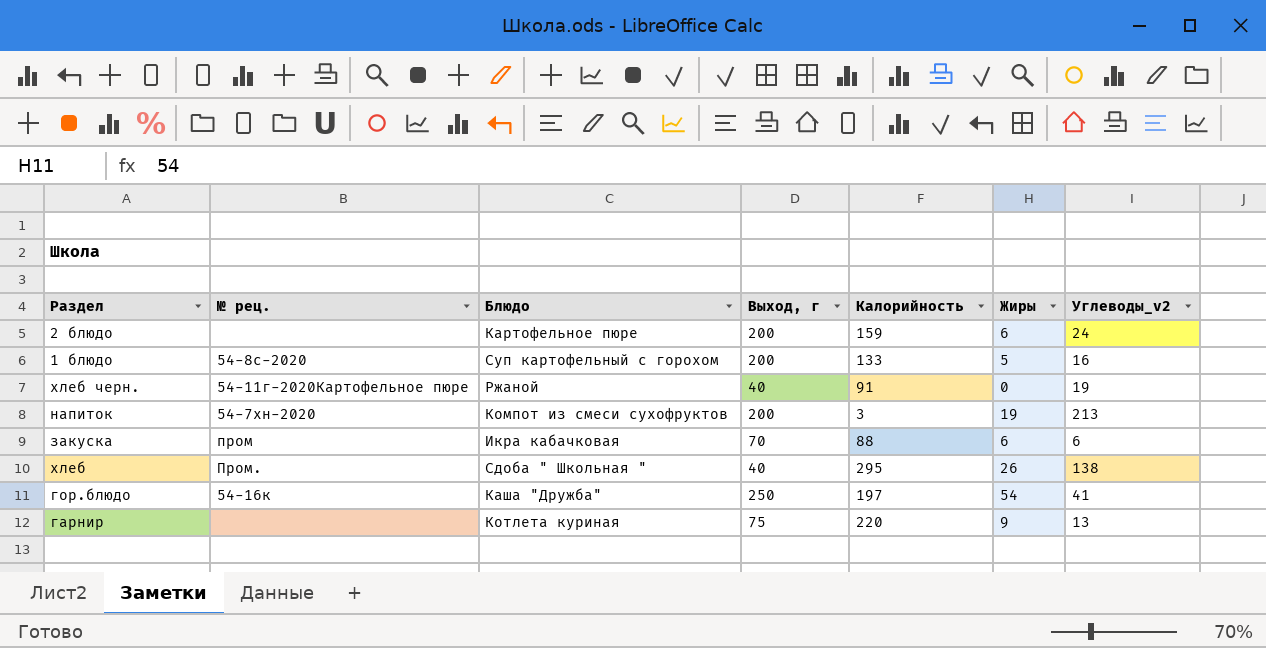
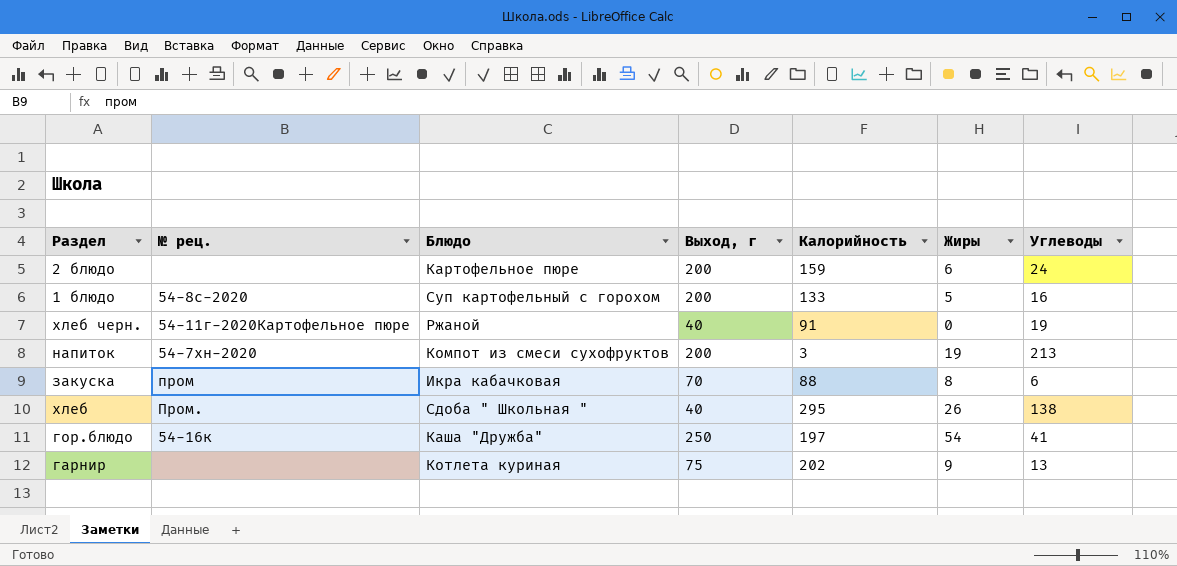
column name: Углеводы_v2 -> Углеводы
закуска | Жиры: 6 -> 8
гарнир | Калорийность: 220 -> 202

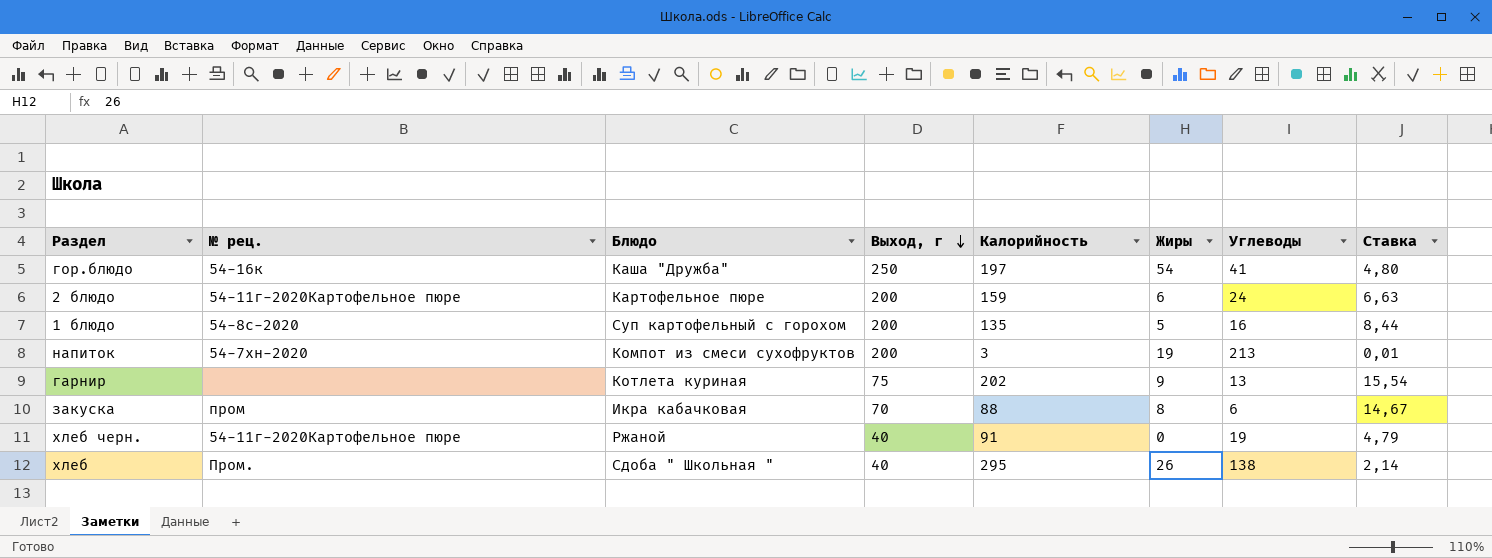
row order: none -> Выход, г descending
column Ставка | formula: none -> [Калорийность] / [Углеводы]
2 блюдо | № рец.: none -> 54-11г-2020Картофельное пюре
1 блюдо | Калорийность: 133 -> 135

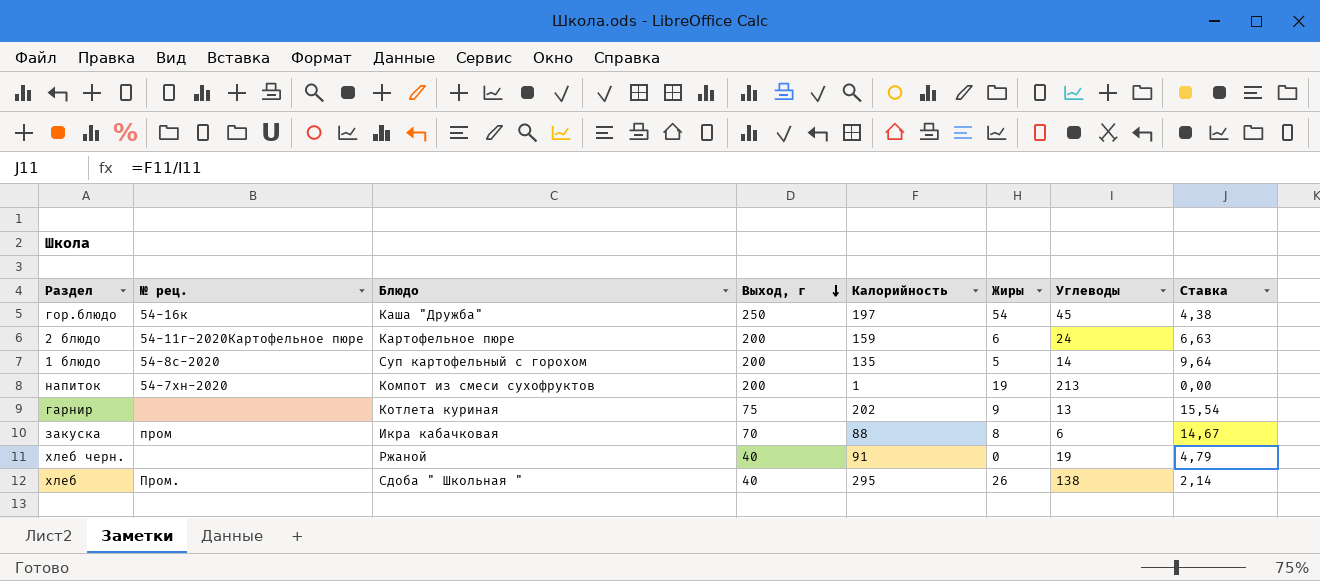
гор.блюдо | Углеводы: 41 -> 45
гор.блюдо | Ставка: 4,80 -> 4,38
1 блюдо | Углеводы: 16 -> 14
1 блюдо | Ставка: 8,44 -> 9,64
напиток | Калорийность: 3 -> 1
напиток | Ставка: 0,01 -> 0,00
хлеб черн. | № рец.: 54-11г-2020Картофельное пюре -> none

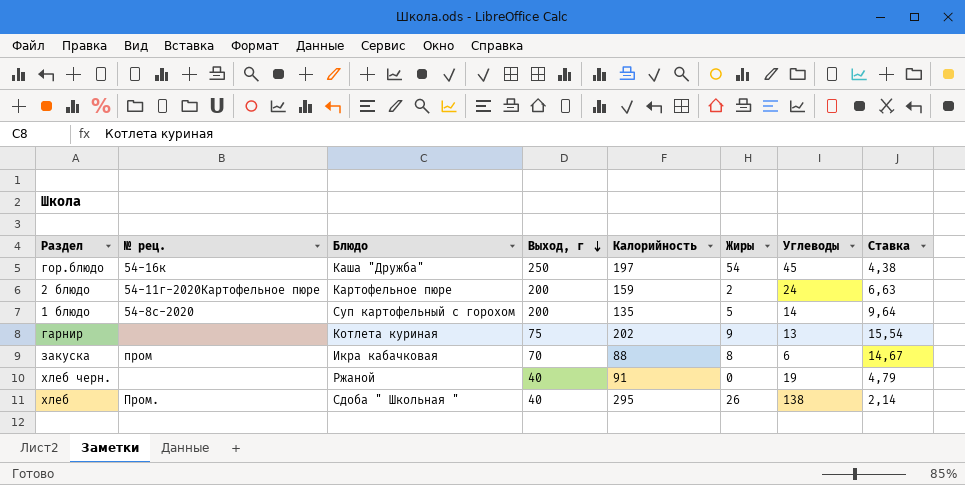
row напиток: 54-7хн-2020 | Компот из смеси сухофруктов | 200 | 1 | 19 | 213 | 0,00 -> none
2 блюдо | Жиры: 6 -> 2

